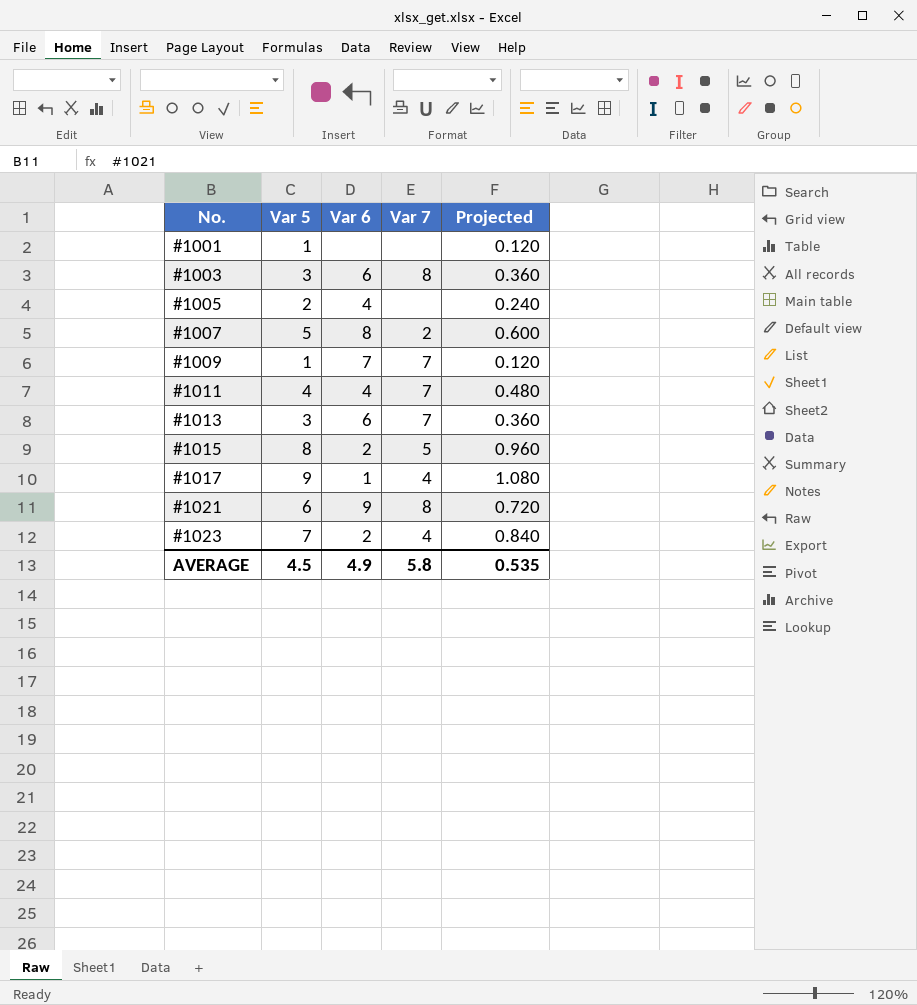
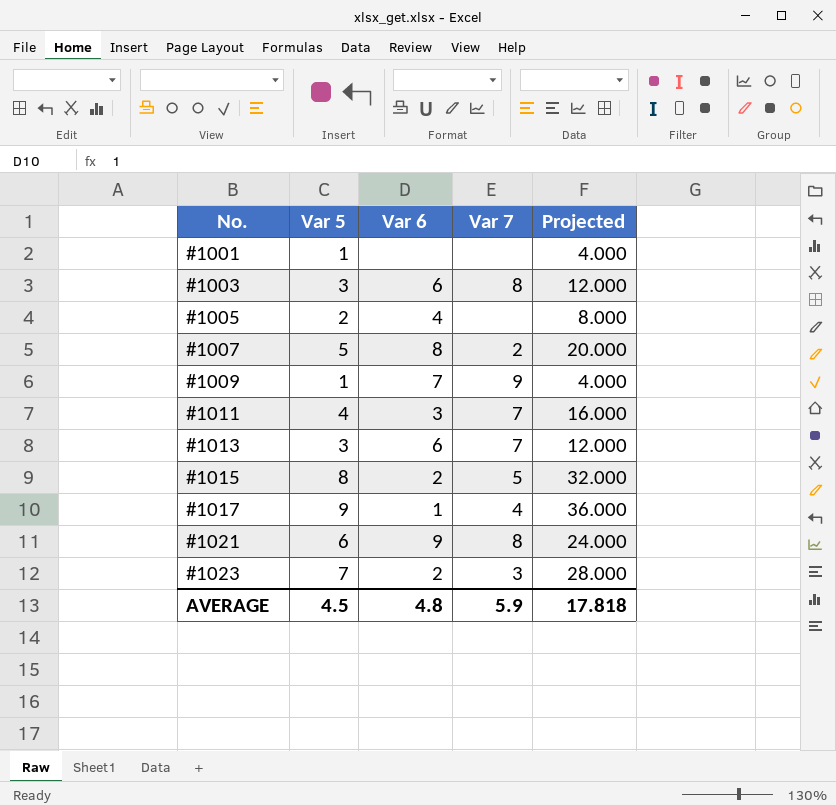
column Projected | formula: [Var 5] * 0.12 -> [Var 5] * 4
#1009 | Var 7: 7 -> 9
#1011 | Var 6: 4 -> 3
#1023 | Var 7: 4 -> 3
AVERAGE | Var 6: 4.9 -> 4.8
AVERAGE | Var 7: 5.8 -> 5.9
AVERAGE | Projected: 0.535 -> 17.818

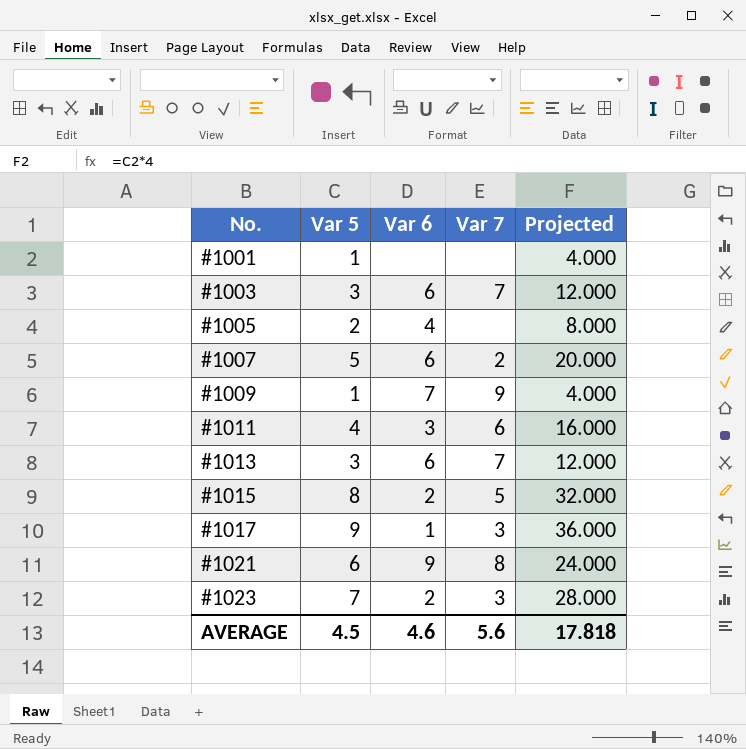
#1003 | Var 7: 8 -> 7
#1007 | Var 6: 8 -> 6
#1011 | Var 7: 7 -> 6
#1017 | Var 7: 4 -> 3
AVERAGE | Var 6: 4.8 -> 4.6
AVERAGE | Var 7: 5.9 -> 5.6

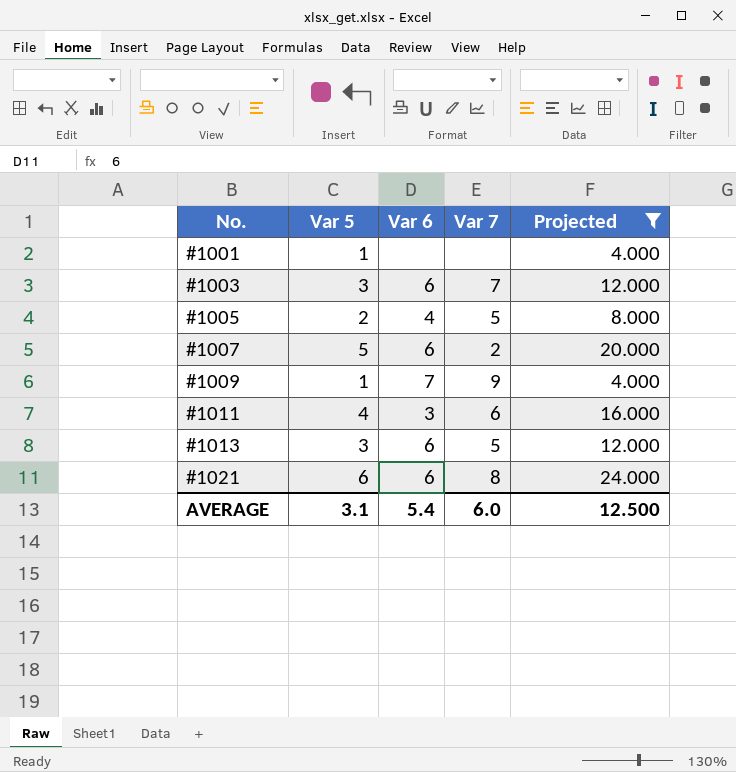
filter: none -> Projected <= 24.000
#1005 | Var 7: none -> 5
#1013 | Var 7: 7 -> 5
#1021 | Var 6: 9 -> 6
AVERAGE | Var 5: 4.5 -> 3.1
AVERAGE | Var 6: 4.6 -> 5.4
AVERAGE | Var 7: 5.6 -> 6.0
AVERAGE | Projected: 17.818 -> 12.500

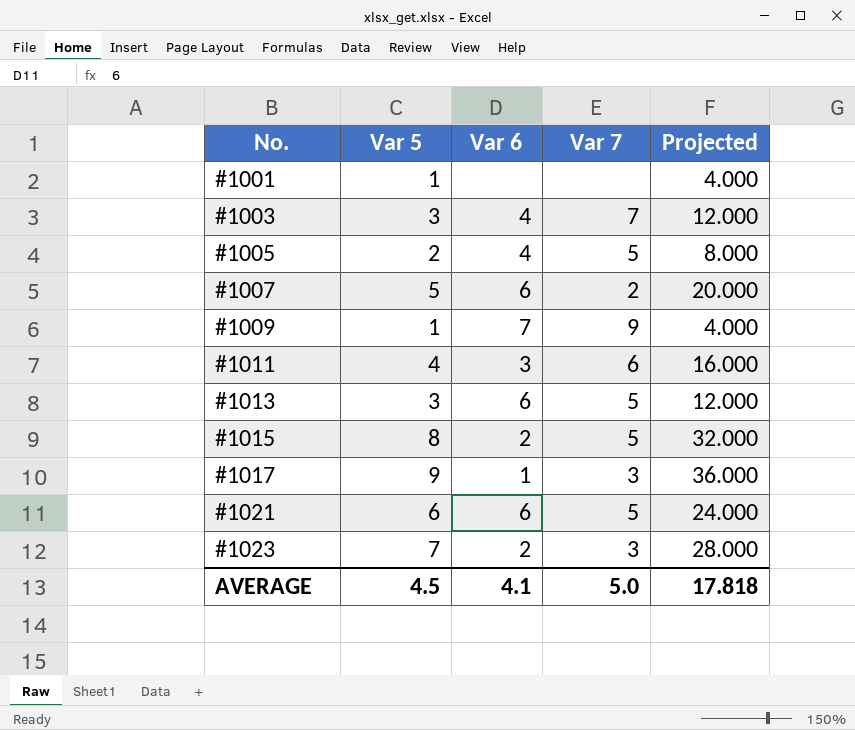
filter: Projected <= 24.000 -> none
#1003 | Var 6: 6 -> 4
#1021 | Var 7: 8 -> 5
AVERAGE | Var 5: 3.1 -> 4.5
AVERAGE | Var 6: 5.4 -> 4.1
AVERAGE | Var 7: 6.0 -> 5.0
AVERAGE | Projected: 12.500 -> 17.818

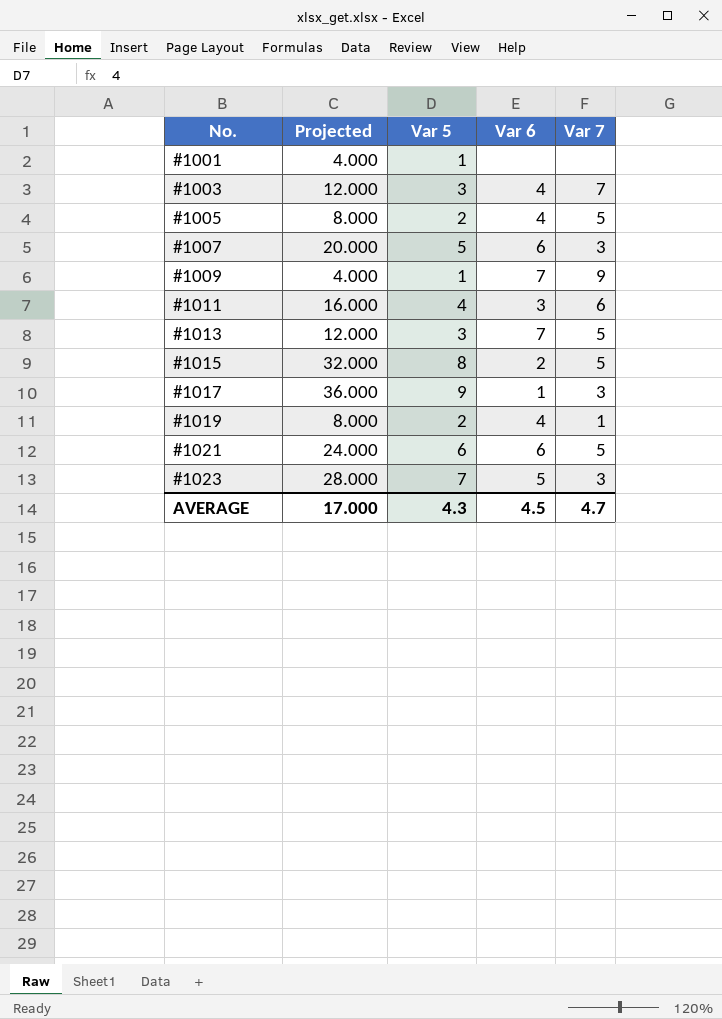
column Projected | position: 5 -> 2
#1007 | Var 7: 2 -> 3
#1013 | Var 6: 6 -> 7
row #1019: none -> 8.000 | 2 | 4 | 1
#1023 | Var 6: 2 -> 5
AVERAGE | Projected: 17.818 -> 17.000
AVERAGE | Var 5: 4.5 -> 4.3
AVERAGE | Var 6: 4.1 -> 4.5
AVERAGE | Var 7: 5.0 -> 4.7

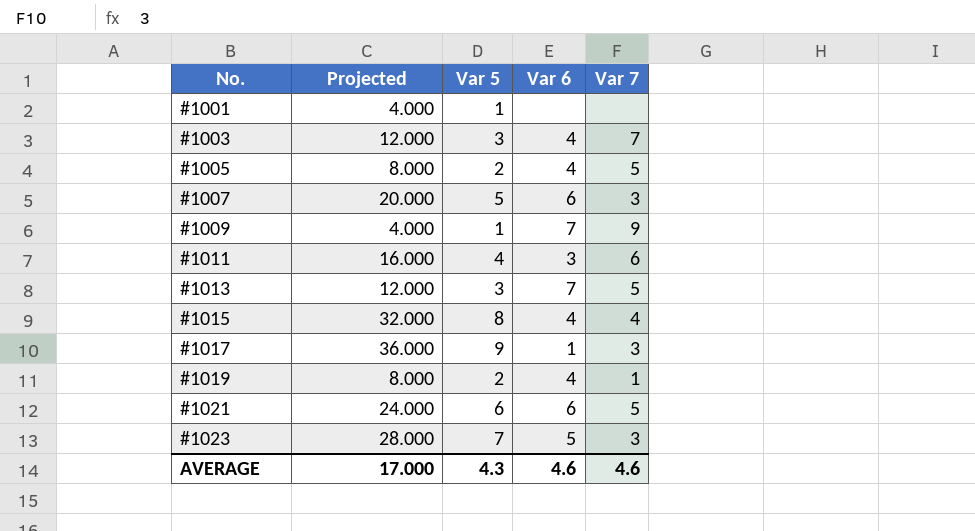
#1015 | Var 6: 2 -> 4
#1015 | Var 7: 5 -> 4
AVERAGE | Var 6: 4.5 -> 4.6
AVERAGE | Var 7: 4.7 -> 4.6

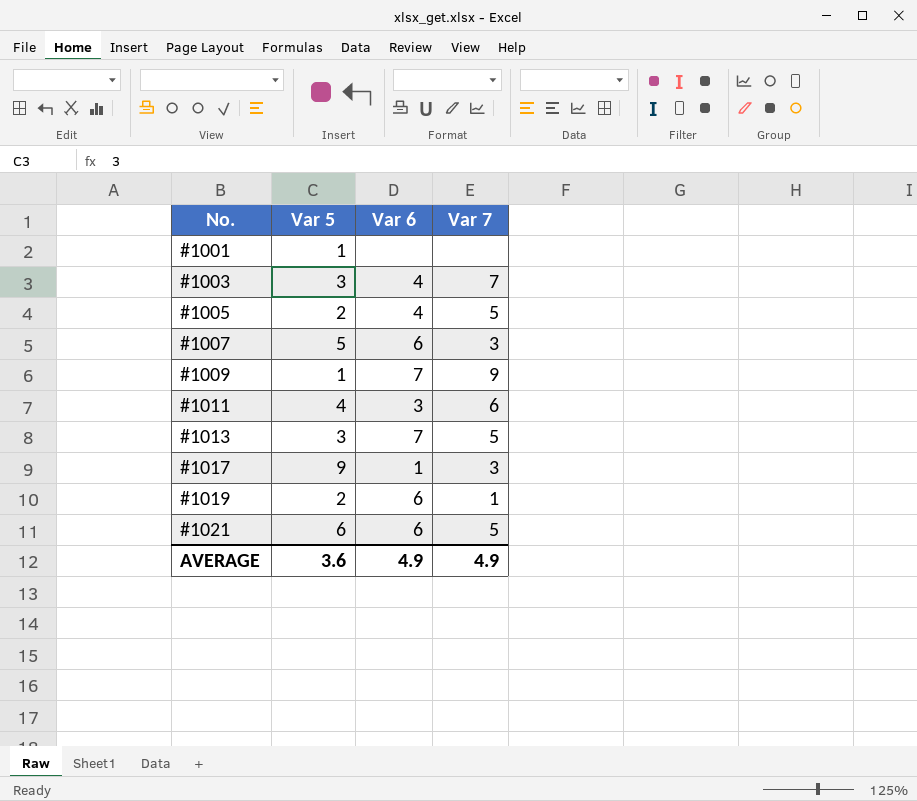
column Projected | formula: [Var 5] * 4 -> none
row #1015: 32.000 | 8 | 4 | 4 -> none
row #1023: 28.000 | 7 | 5 | 3 -> none
#1019 | Var 6: 4 -> 6
AVERAGE | Var 5: 4.3 -> 3.6
AVERAGE | Var 6: 4.6 -> 4.9
AVERAGE | Var 7: 4.6 -> 4.9

